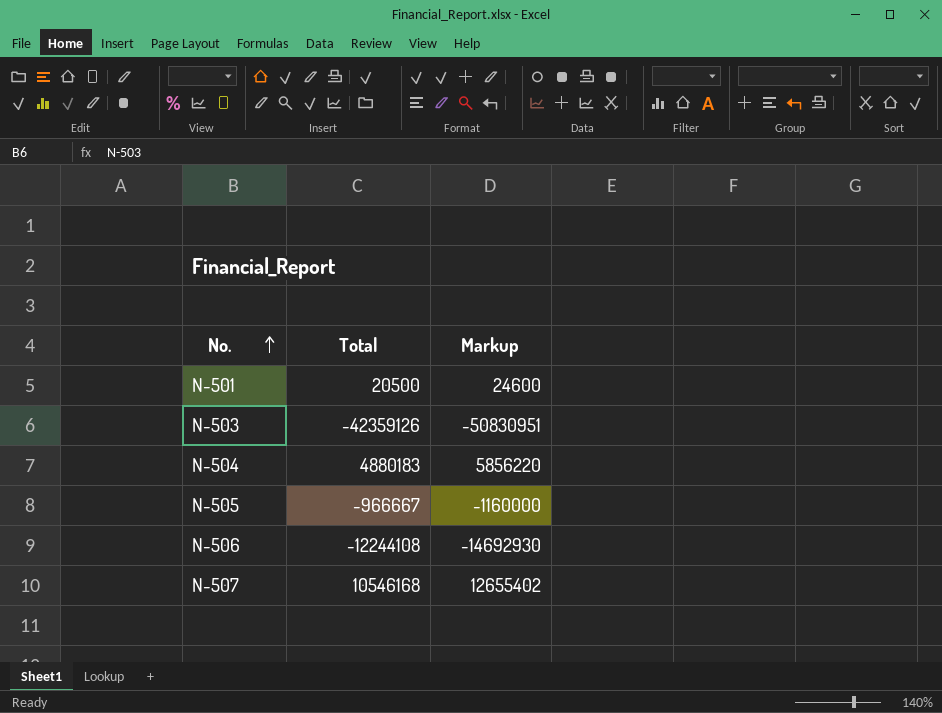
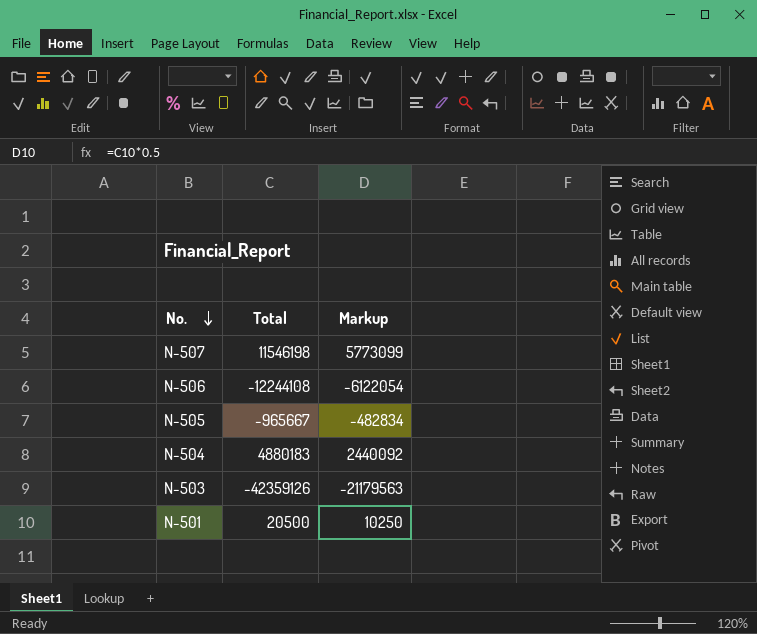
row order: No. ascending -> No. descending
column Markup | formula: [Total] * 1.2 -> [Total] * 0.5
N-507 | Total: 10546168 -> 11546198
N-505 | Total: -966667 -> -965667

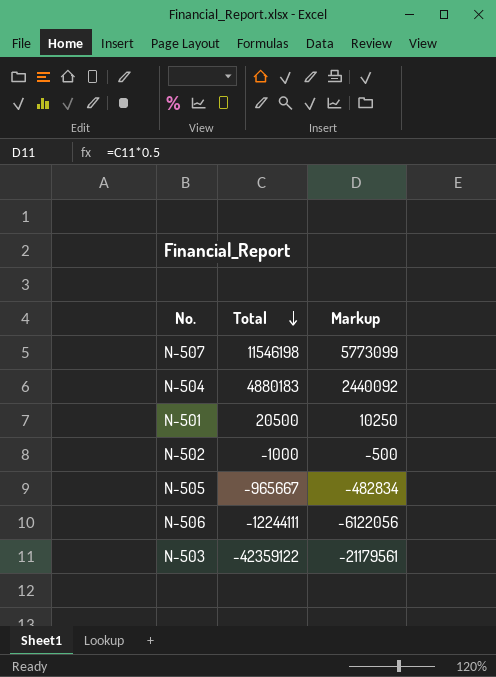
row order: No. descending -> Total descending
row N-502: none -> -1000 | -500
N-506 | Total: -12244108 -> -12244111
N-506 | Markup: -6122054 -> -6122056
N-503 | Total: -42359126 -> -42359122
N-503 | Markup: -21179563 -> -21179561

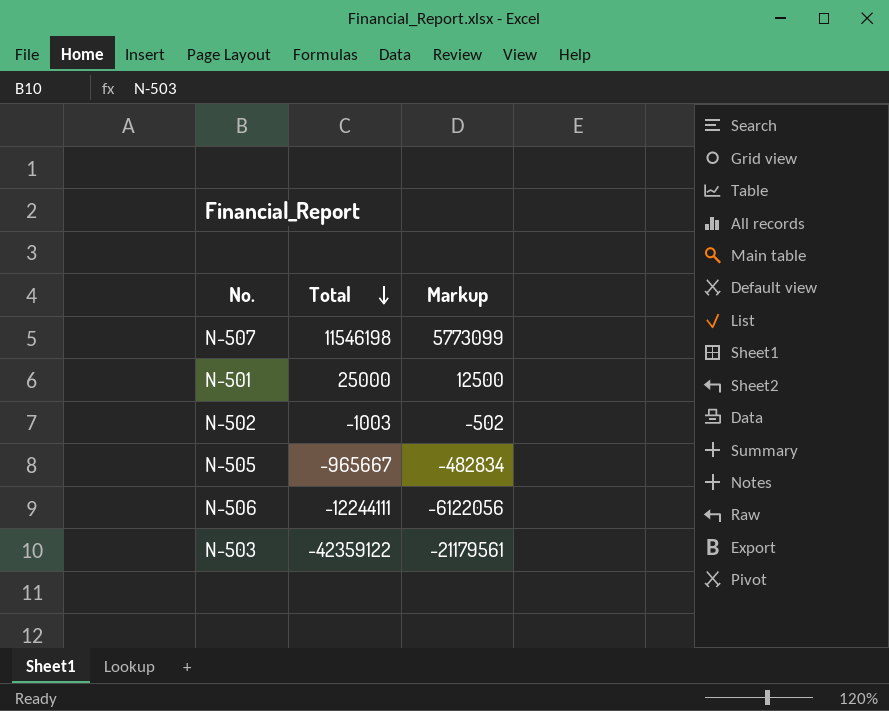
row N-504: 4880183 | 2440092 -> none
N-501 | Total: 20500 -> 25000
N-501 | Markup: 10250 -> 12500
N-502 | Total: -1000 -> -1003
N-502 | Markup: -500 -> -502

